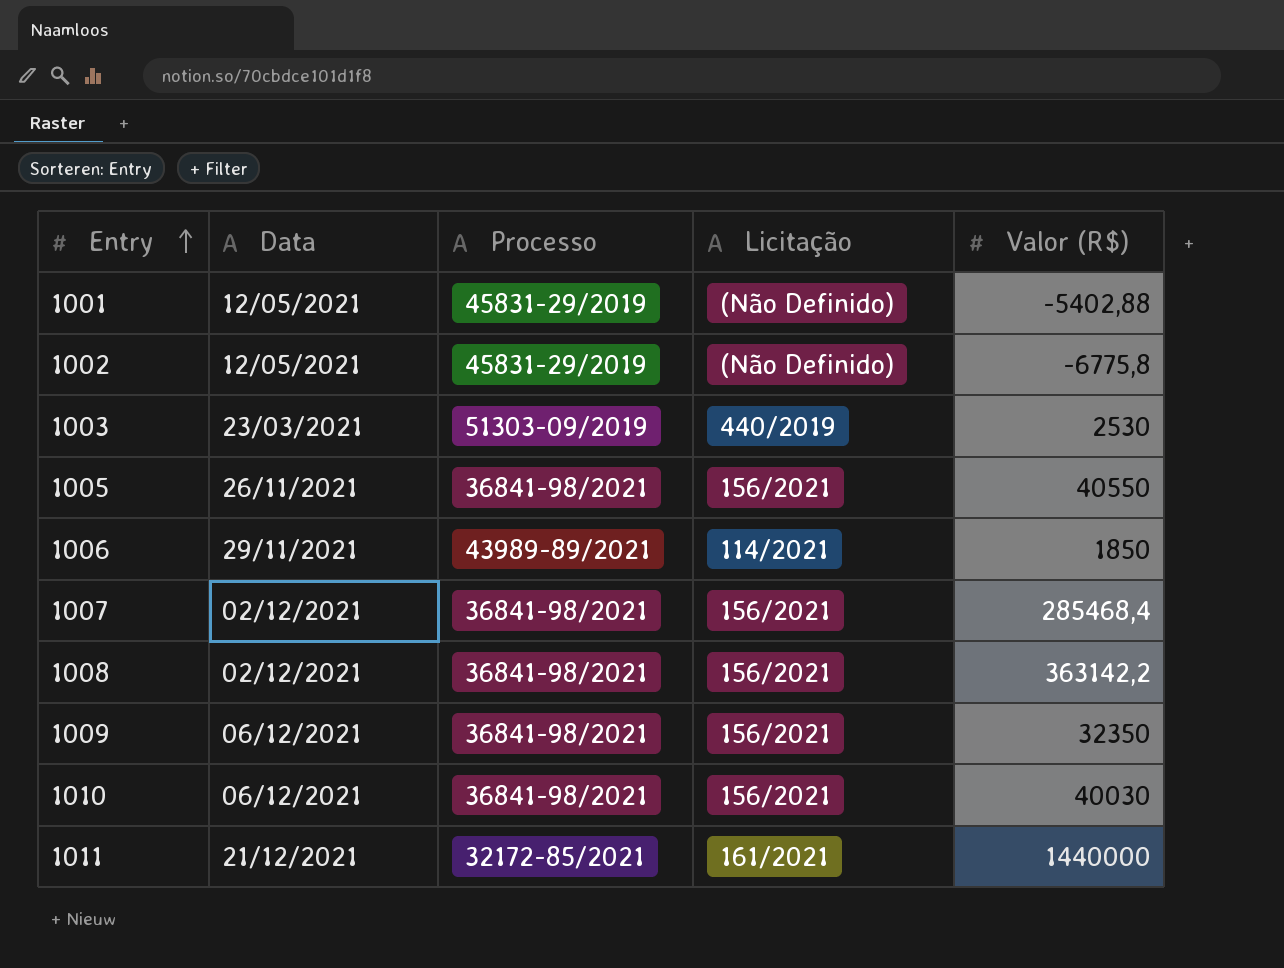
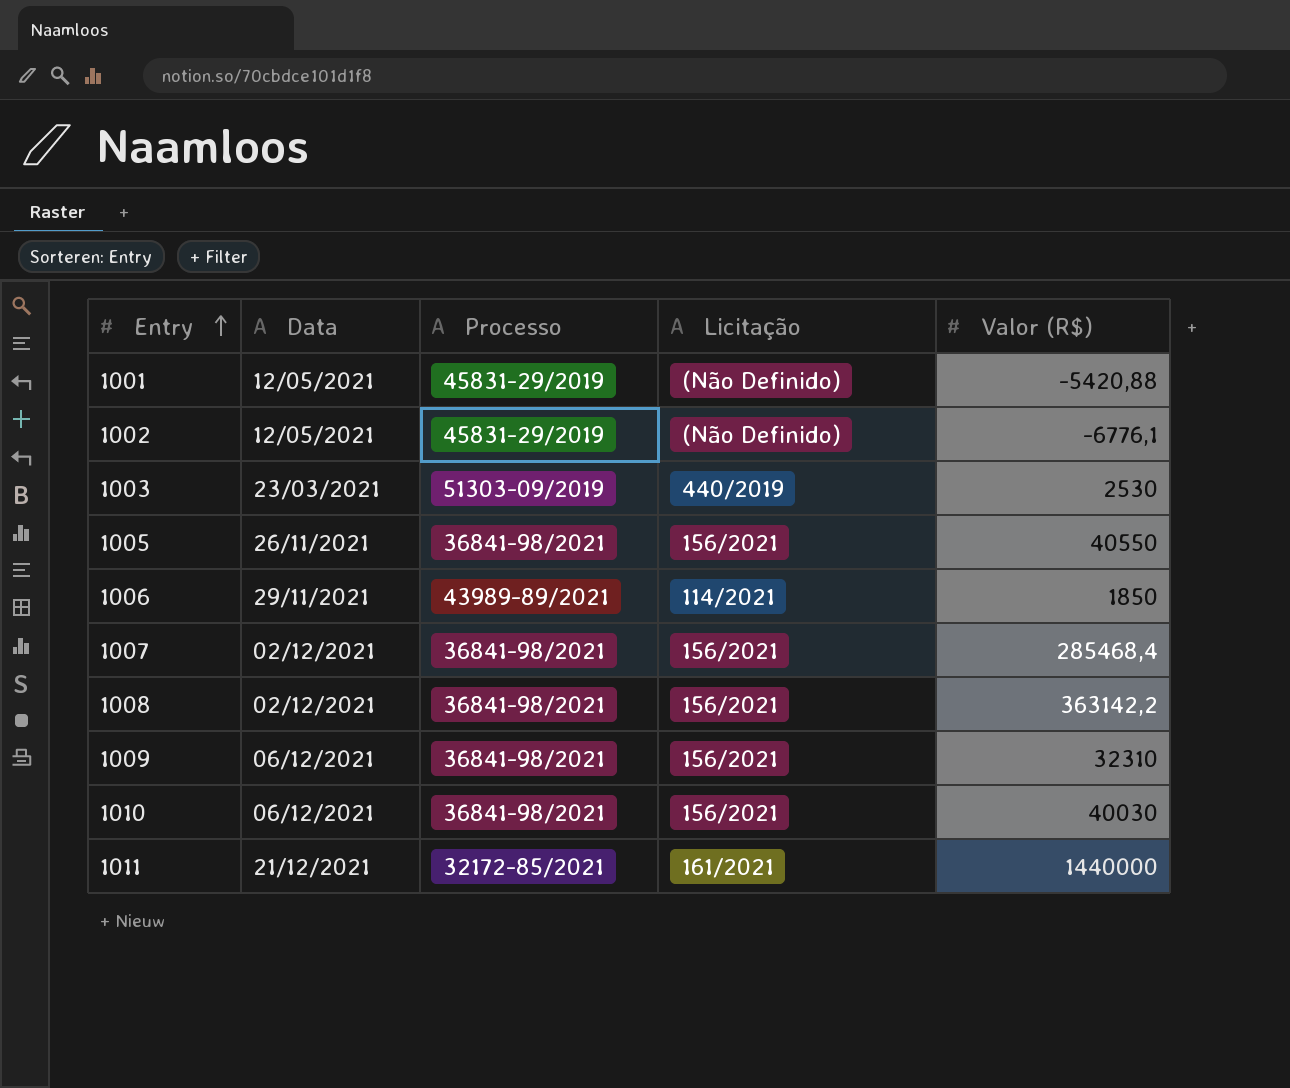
1001 | Valor (R$): -5402,88 -> -5420,88
1002 | Valor (R$): -6775,8 -> -6776,1
1009 | Valor (R$): 32350 -> 32310

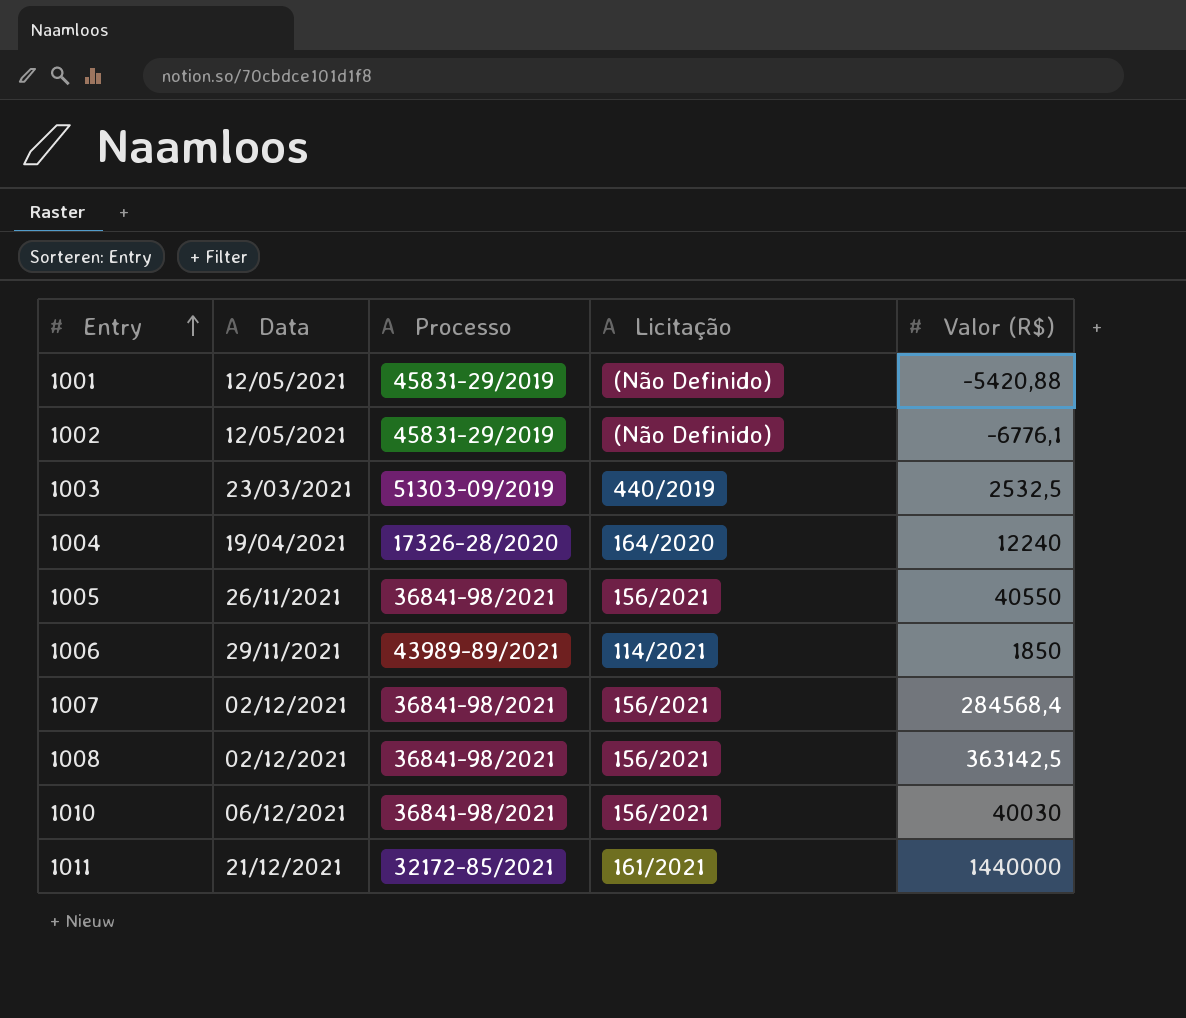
row 1009: 06/12/2021 | 36841-98/2021 | 156/2021 | 32310 -> none
1003 | Valor (R$): 2530 -> 2532,5
row 1004: none -> 19/04/2021 | 17326-28/2020 | 164/2020 | 12240
1007 | Valor (R$): 285468,4 -> 284568,4
1008 | Valor (R$): 363142,2 -> 363142,5

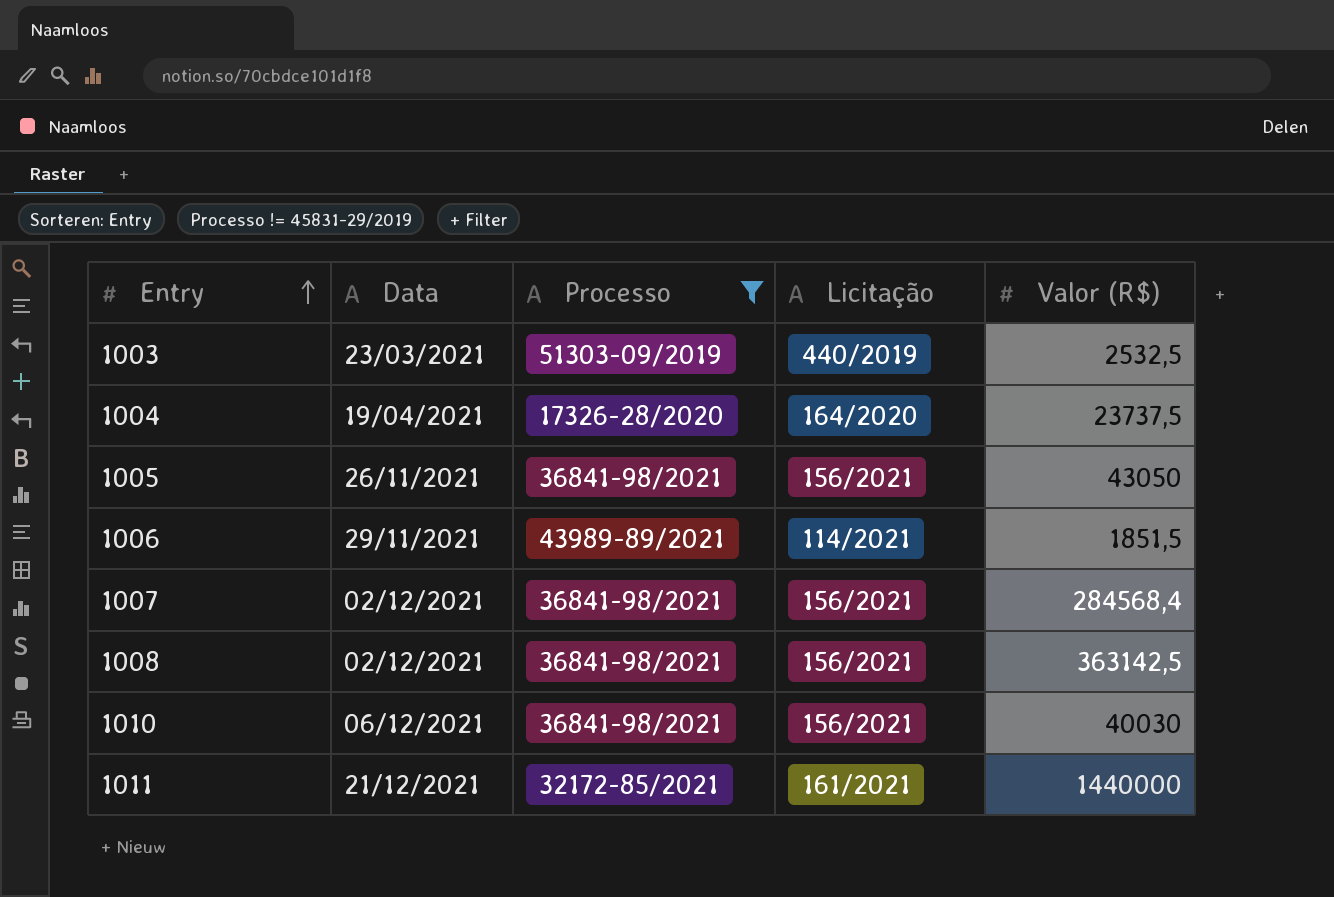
filter: none -> Processo != 45831-29/2019
1004 | Valor (R$): 12240 -> 23737,5
1005 | Valor (R$): 40550 -> 43050
1006 | Valor (R$): 1850 -> 1851,5

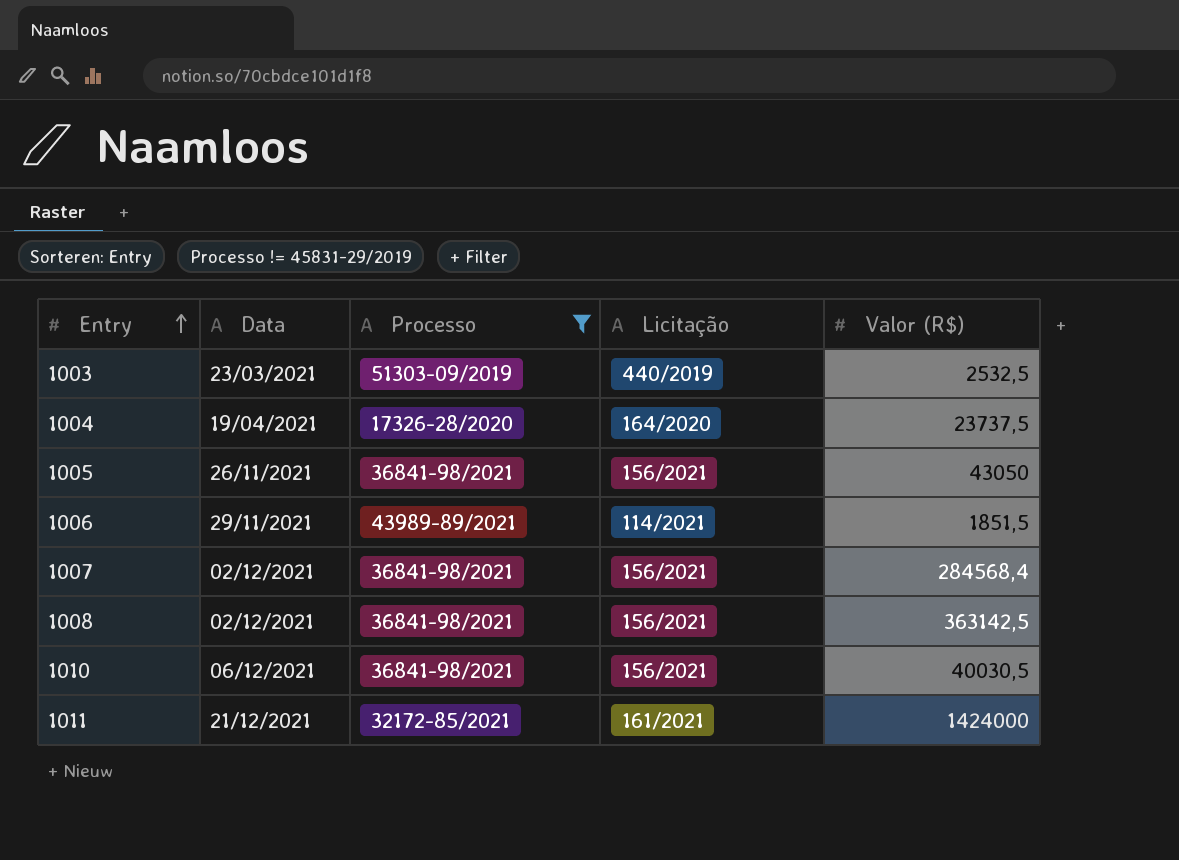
1010 | Valor (R$): 40030 -> 40030,5
1011 | Valor (R$): 1440000 -> 1424000

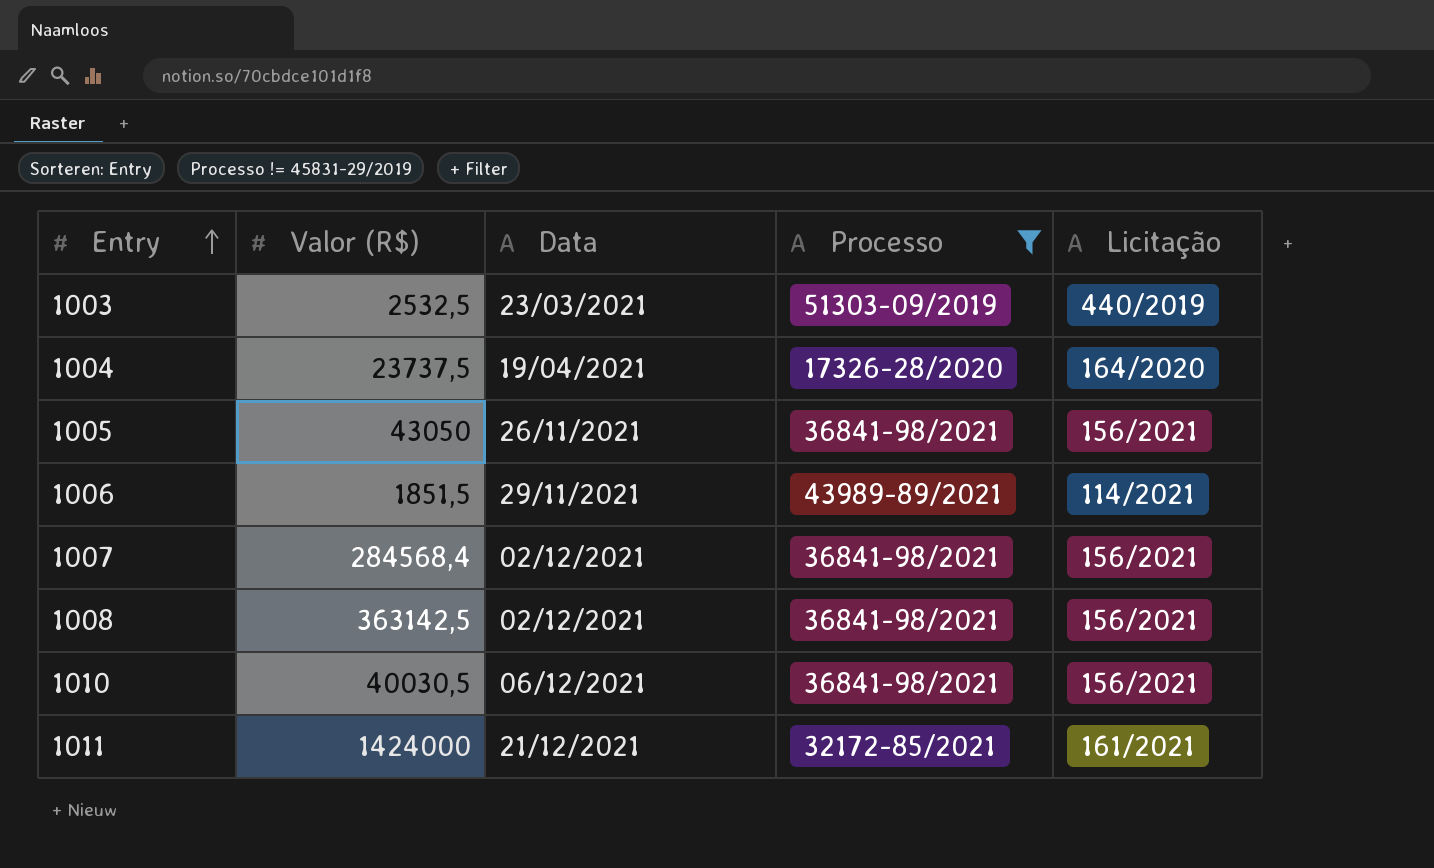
column Valor (R$) | position: 5 -> 2

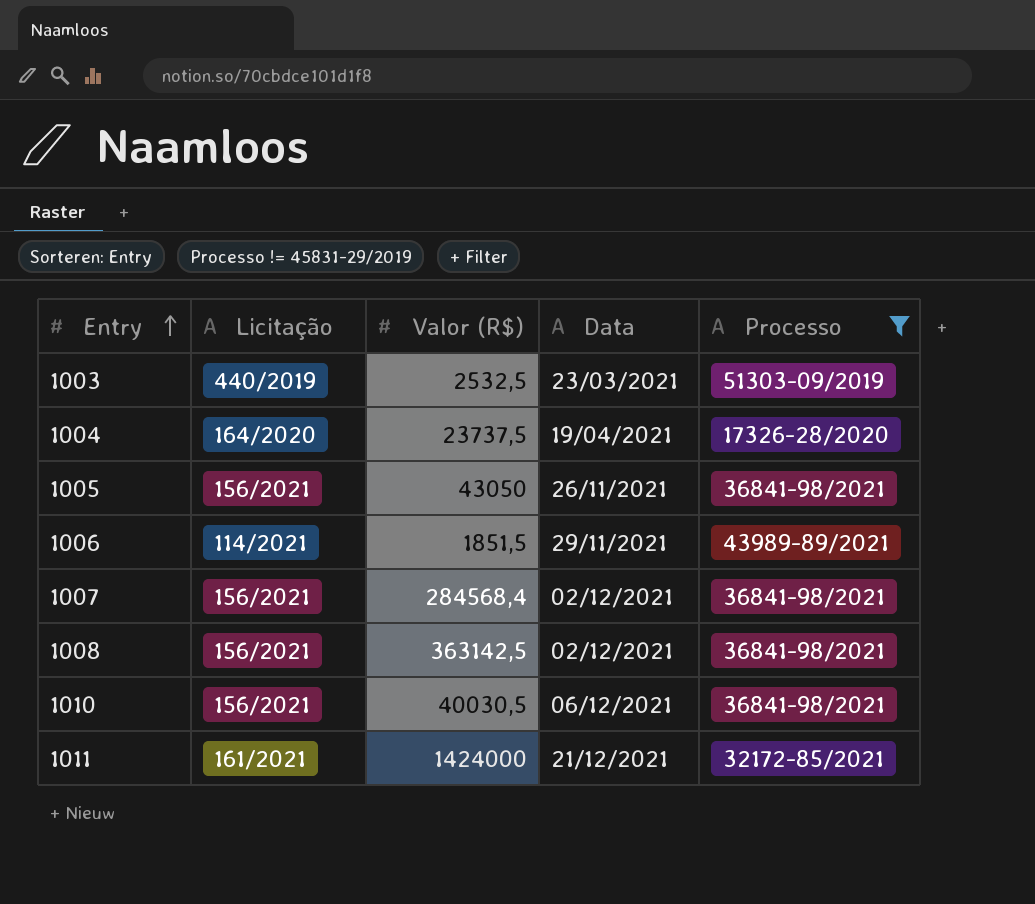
column Licitação | position: 5 -> 2

